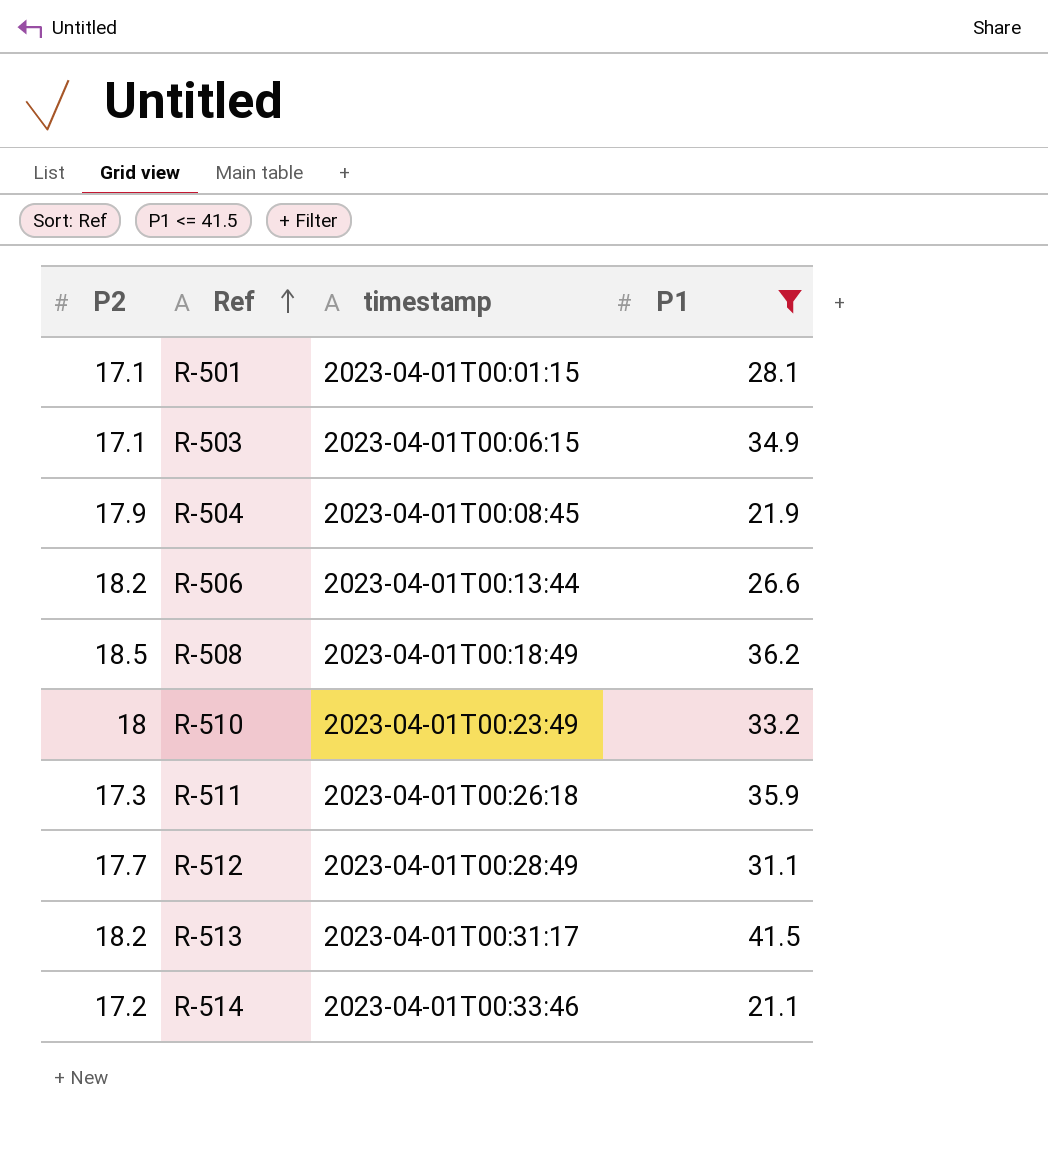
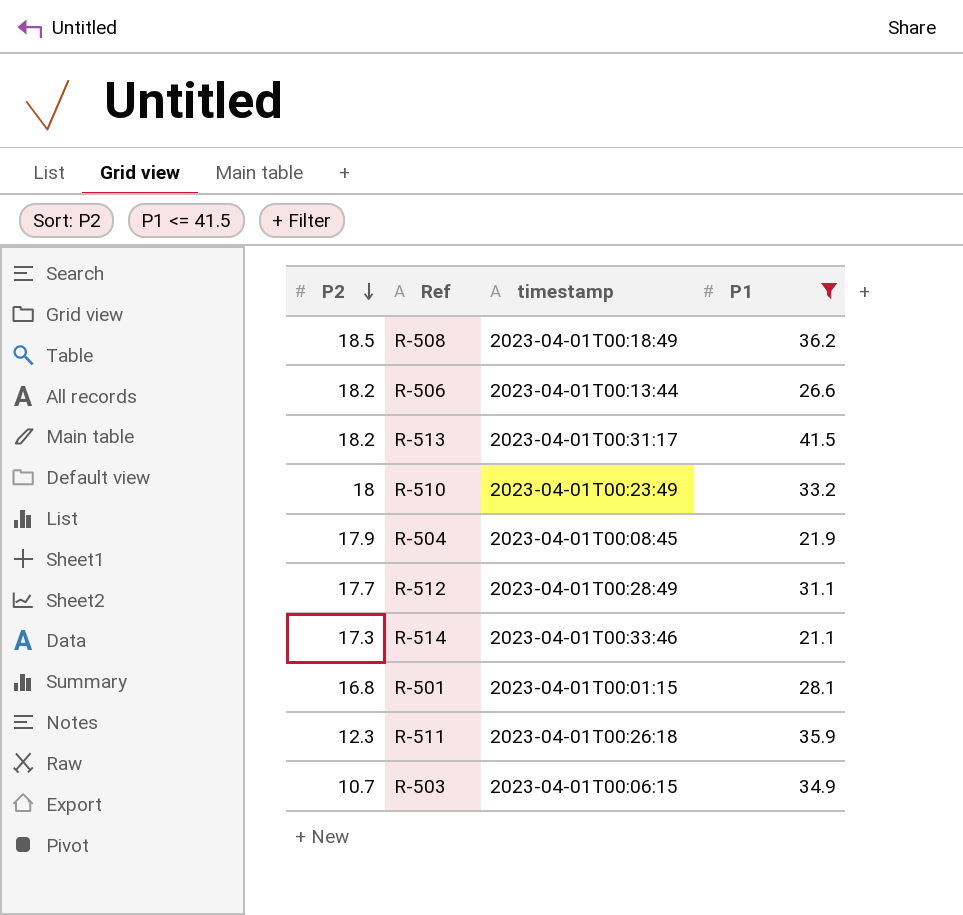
row order: Ref ascending -> P2 descending
R-514 | P2: 17.2 -> 17.3
R-501 | P2: 17.1 -> 16.8
R-511 | P2: 17.3 -> 12.3
R-503 | P2: 17.1 -> 10.7

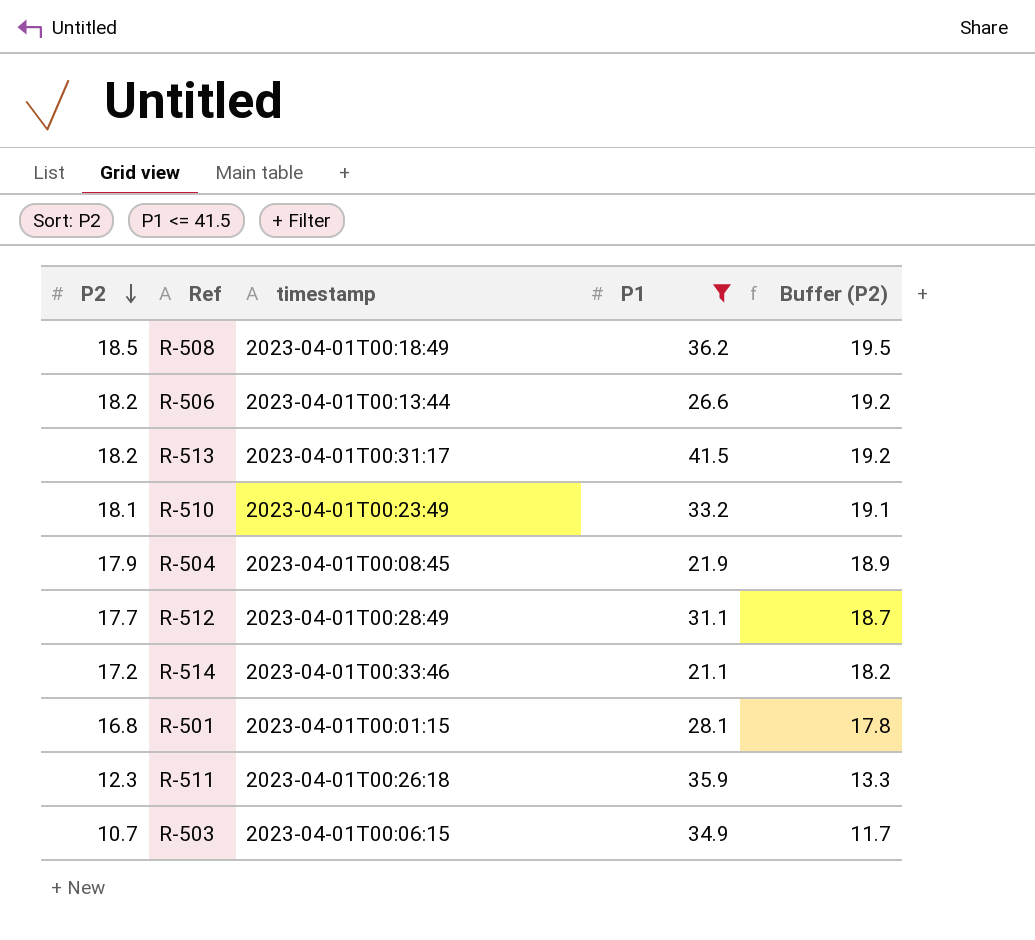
column Buffer (P2) | formula: none -> [P2] + 1
R-510 | P2: 18 -> 18.1
R-514 | P2: 17.3 -> 17.2

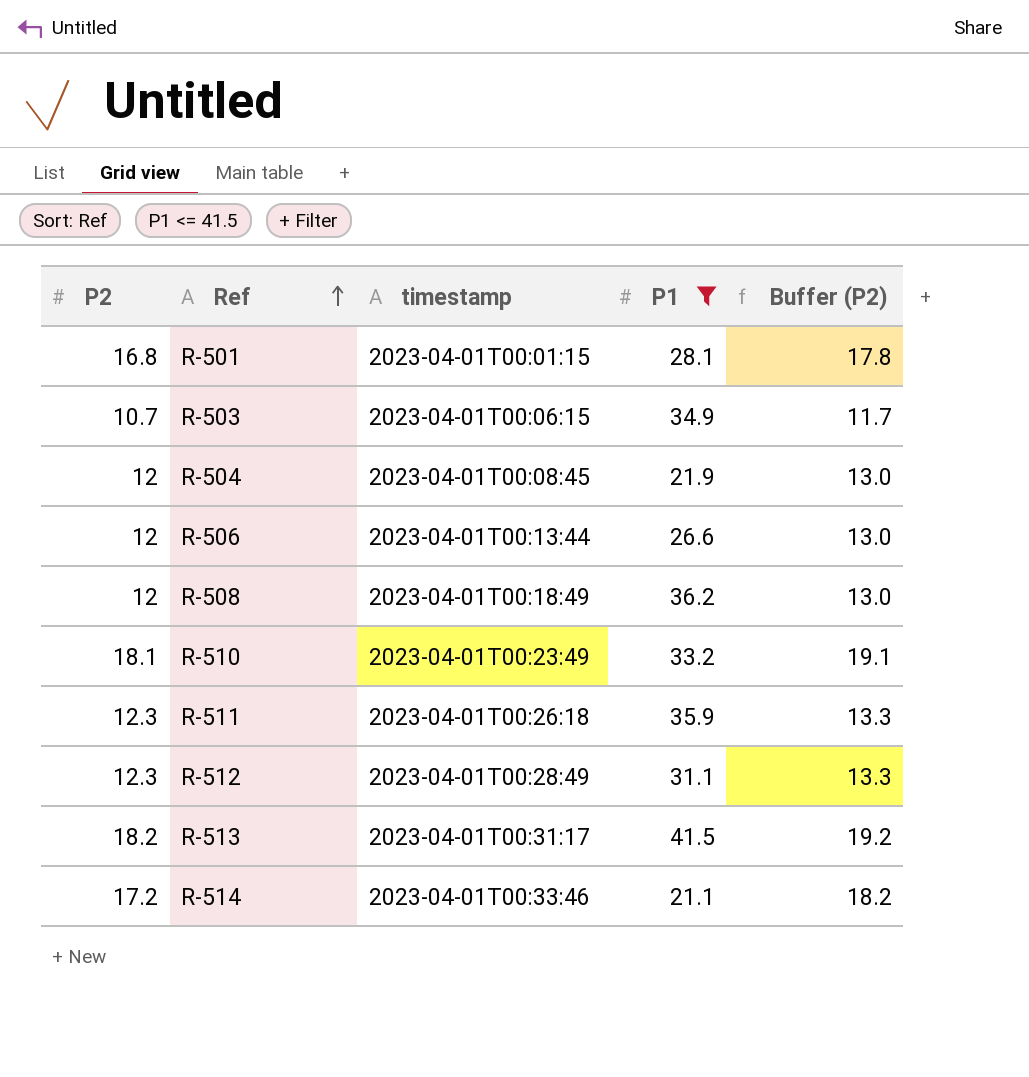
row order: P2 descending -> Ref ascending
R-504 | P2: 17.9 -> 12
R-504 | Buffer (P2): 18.9 -> 13.0
R-506 | P2: 18.2 -> 12
R-506 | Buffer (P2): 19.2 -> 13.0
R-508 | P2: 18.5 -> 12
R-508 | Buffer (P2): 19.5 -> 13.0
R-512 | P2: 17.7 -> 12.3
R-512 | Buffer (P2): 18.7 -> 13.3

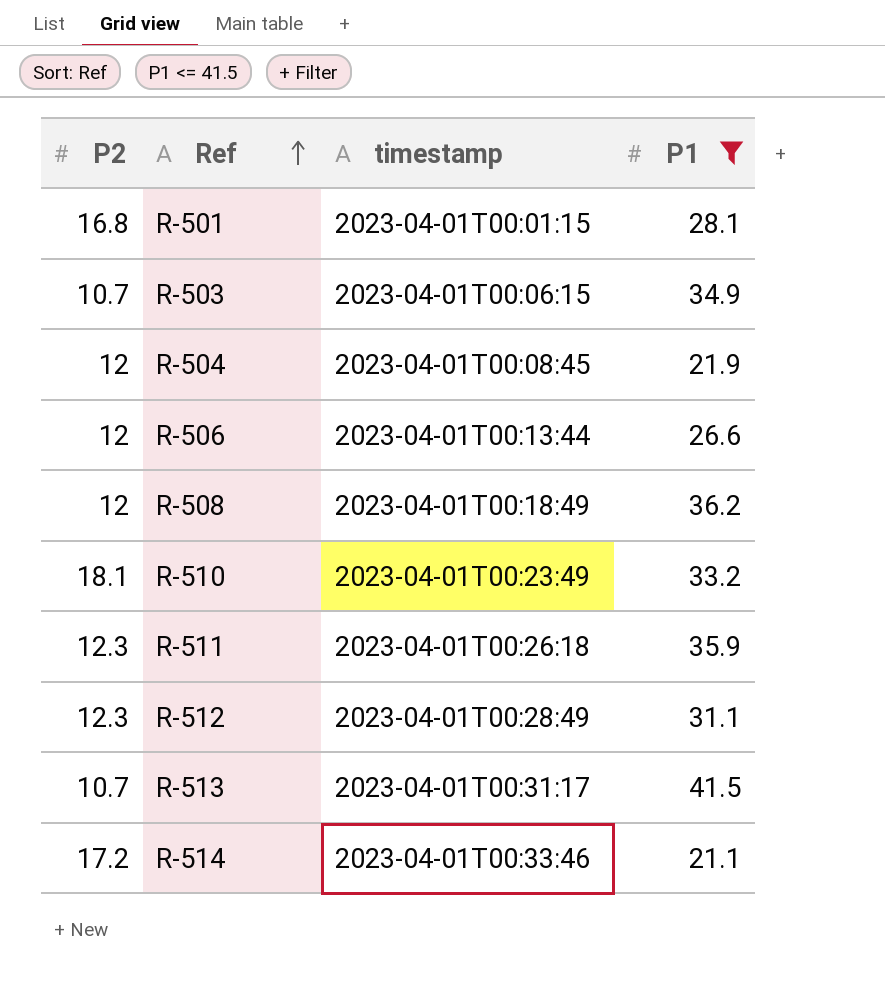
column Buffer (P2) | formula: [P2] + 1 -> none
R-513 | P2: 18.2 -> 10.7

